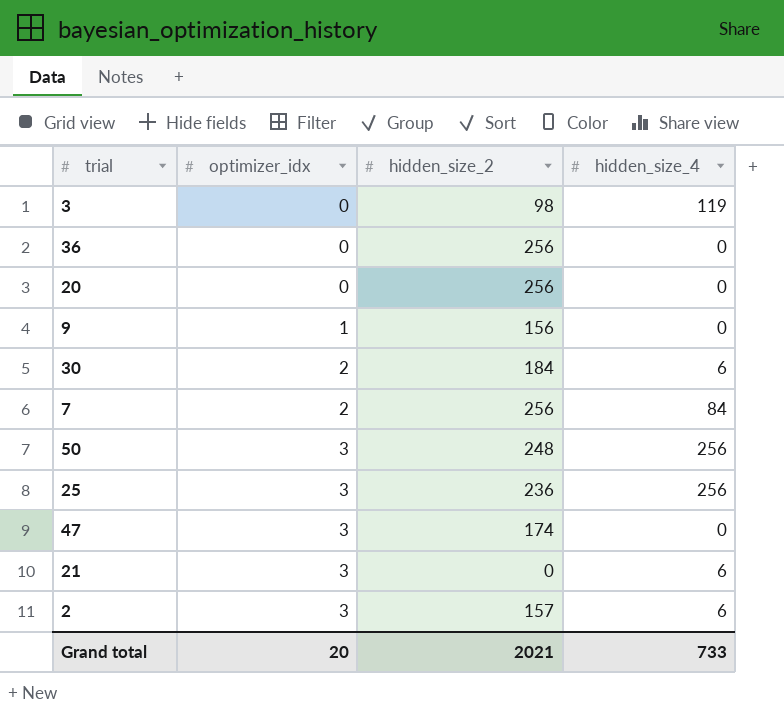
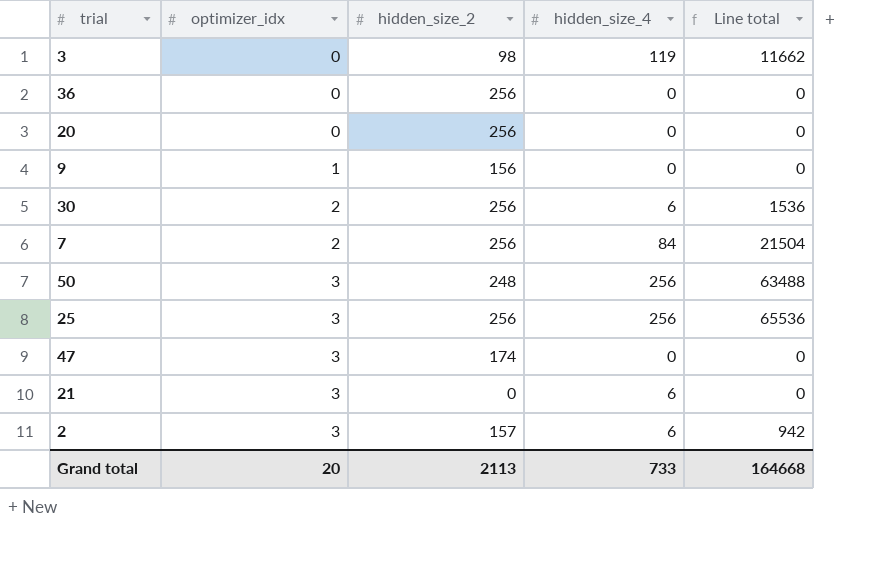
column Line total | formula: none -> [hidden_size_2] * [hidden_size_4]
30 | hidden_size_2: 184 -> 256
25 | hidden_size_2: 236 -> 256
Grand total | hidden_size_2: 2021 -> 2113

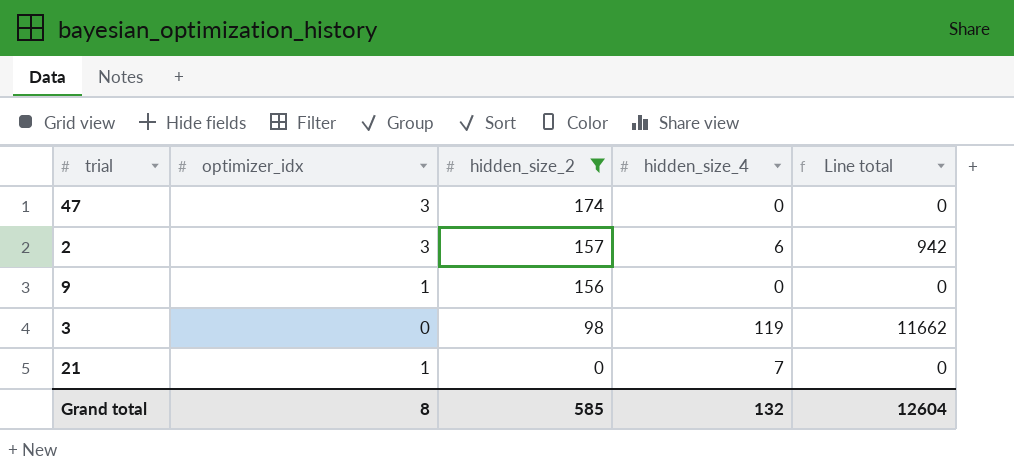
filter: none -> hidden_size_2 <= 174
row order: optimizer_idx ascending -> hidden_size_2 descending
21 | optimizer_idx: 3 -> 1
21 | hidden_size_4: 6 -> 7
Grand total | optimizer_idx: 20 -> 8
Grand total | hidden_size_2: 2113 -> 585
Grand total | hidden_size_4: 733 -> 132
Grand total | Line total: 164668 -> 12604

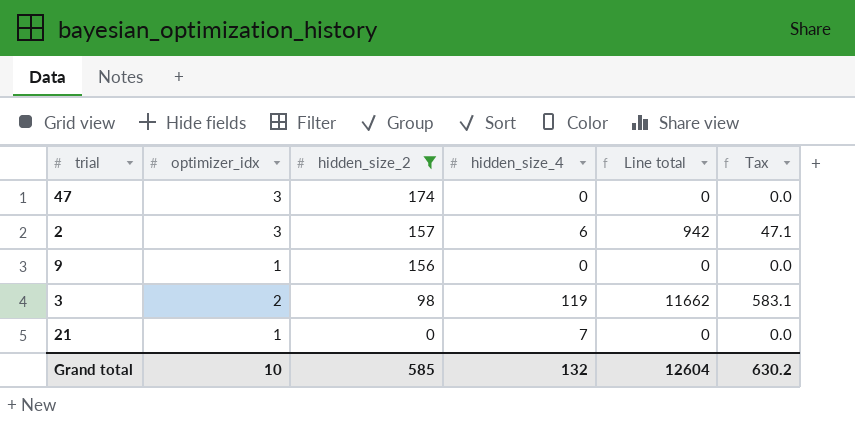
column Tax | formula: none -> [Line total] * 0.05
3 | optimizer_idx: 0 -> 2
Grand total | optimizer_idx: 8 -> 10

